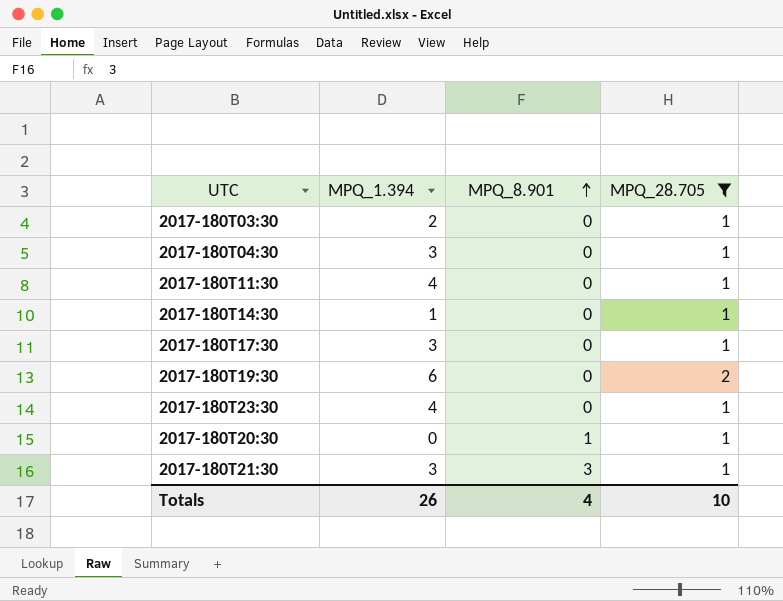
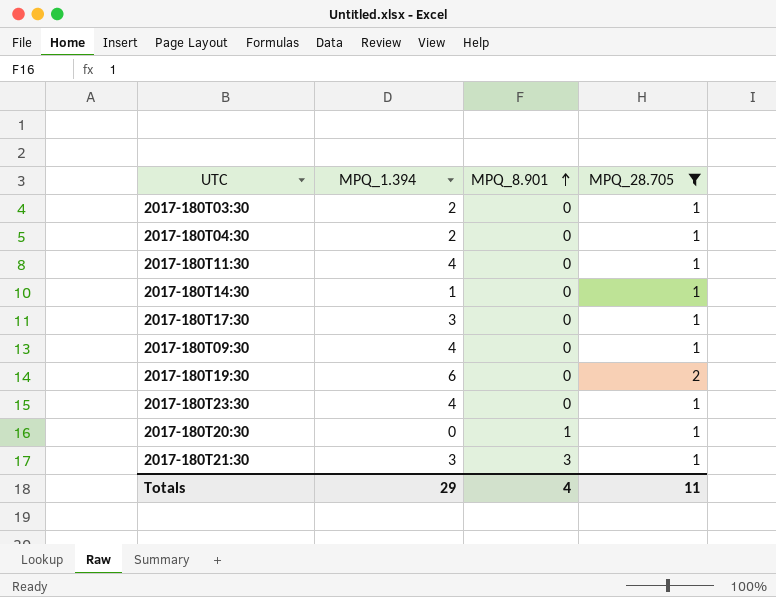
2017-180T04:30 | MPQ_1.394: 3 -> 2
row 2017-180T09:30: none -> 4 | 0 | 1
Totals | MPQ_1.394: 26 -> 29
Totals | MPQ_28.705: 10 -> 11

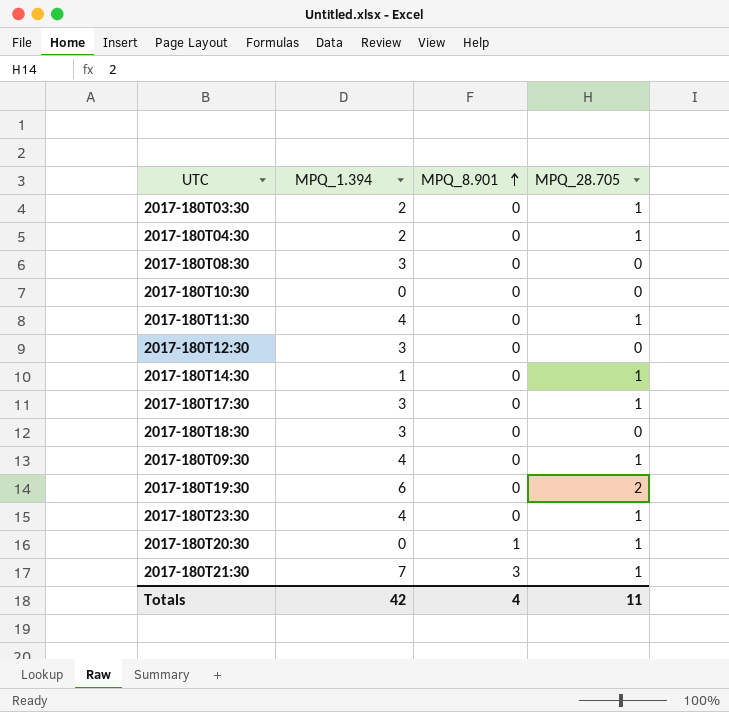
filter: MPQ_28.705 != 0 -> none
2017-180T21:30 | MPQ_1.394: 3 -> 7
Totals | MPQ_1.394: 29 -> 42

